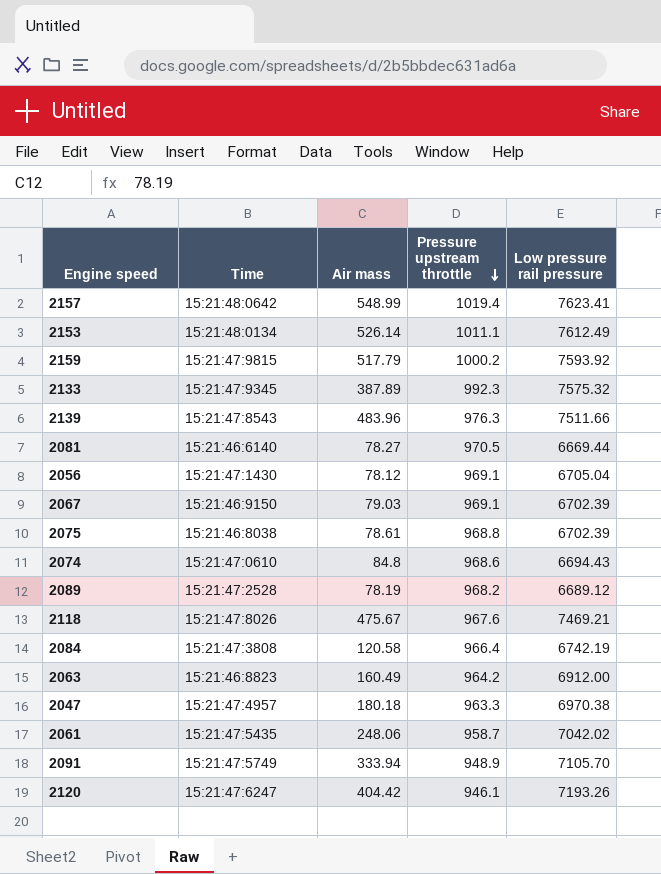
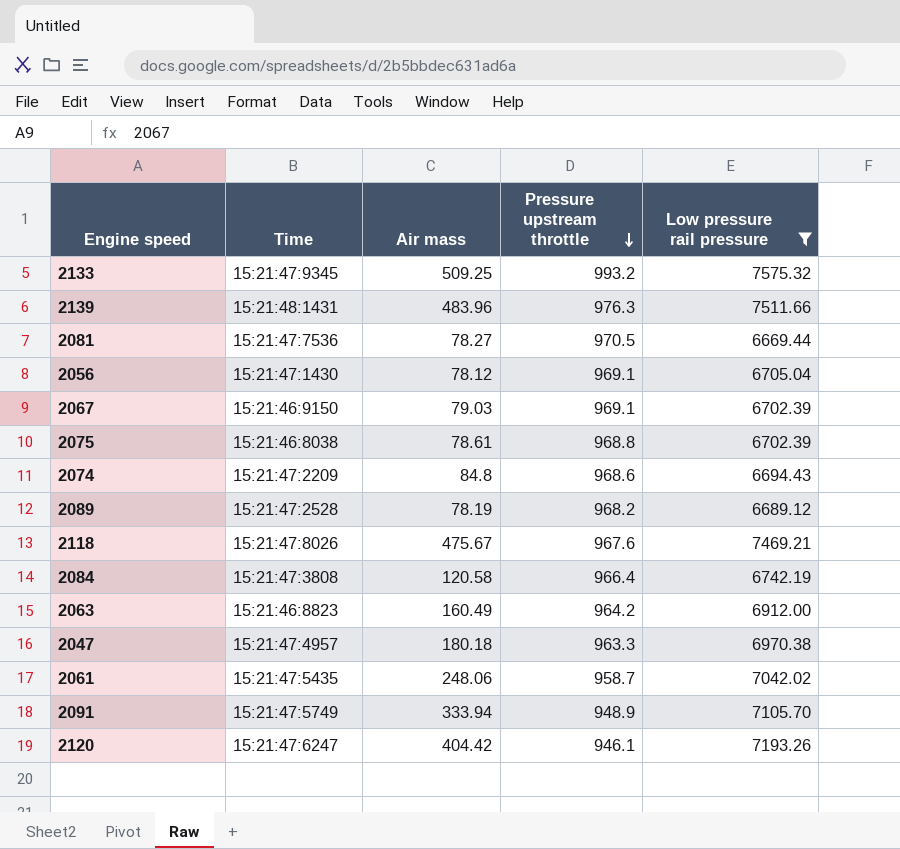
filter: none -> Low pressure rail pressure <= 7575.32
2133 | Air mass: 387.89 -> 509.25
2133 | Pressure upstream throttle: 992.3 -> 993.2
2139 | Time: 15:21:47:8543 -> 15:21:48:1431
2081 | Time: 15:21:46:6140 -> 15:21:47:7536
2074 | Time: 15:21:47:0610 -> 15:21:47:2209

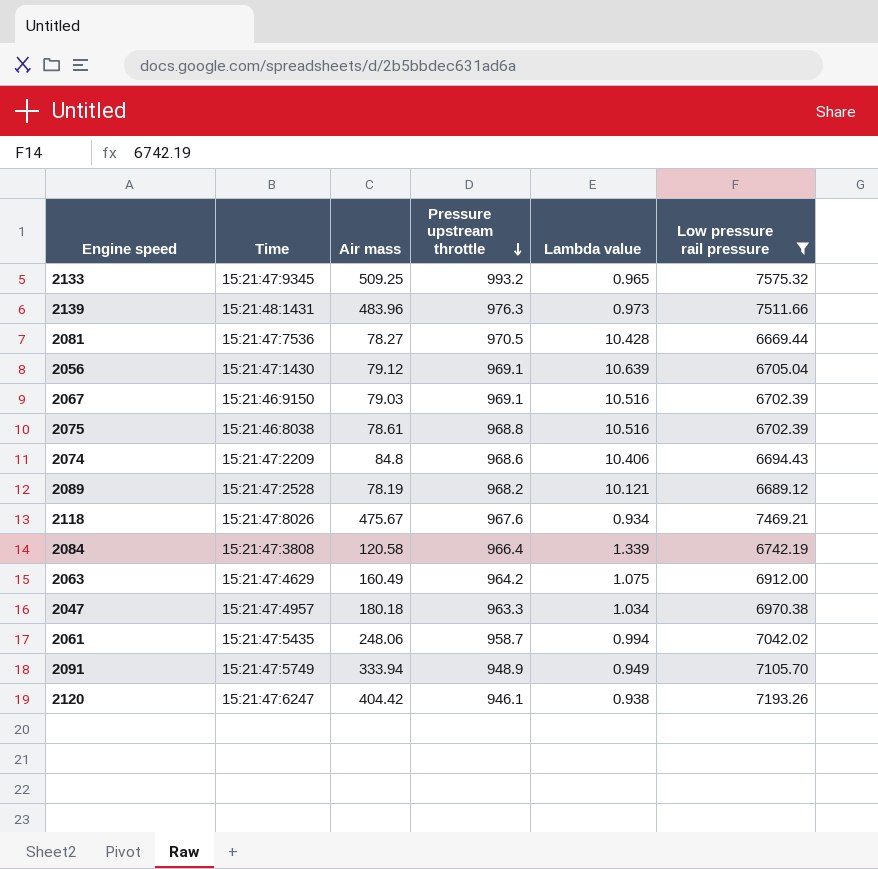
column Lambda value | position: none -> 5
2056 | Air mass: 78.12 -> 79.12
2063 | Time: 15:21:46:8823 -> 15:21:47:4629

